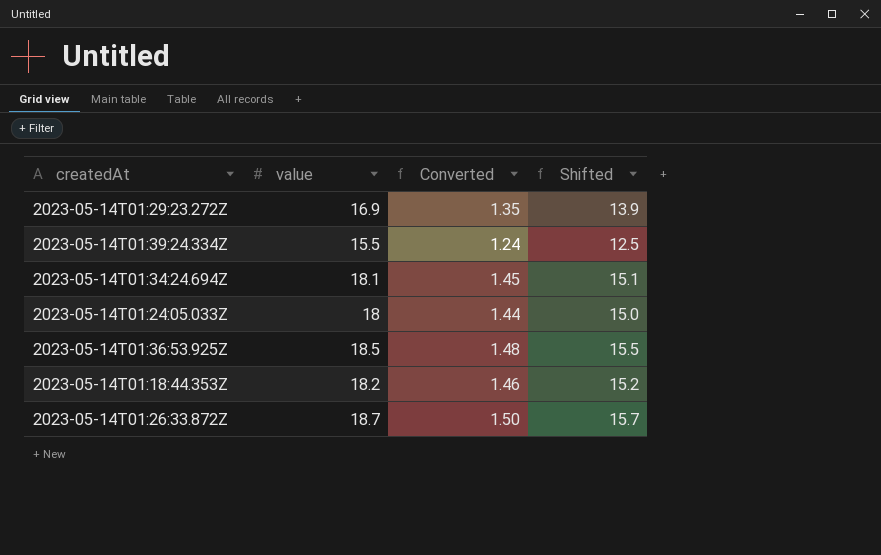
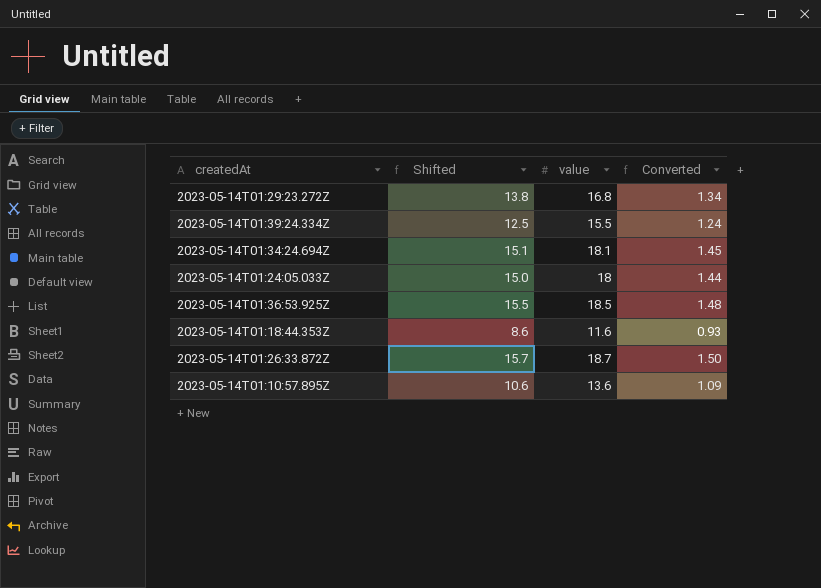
column Shifted | position: 4 -> 2
2023-05-14T01:29:23.272Z | Shifted: 13.9 -> 13.8
2023-05-14T01:29:23.272Z | value: 16.9 -> 16.8
2023-05-14T01:29:23.272Z | Converted: 1.35 -> 1.34
2023-05-14T01:18:44.353Z | Shifted: 15.2 -> 8.6
2023-05-14T01:18:44.353Z | value: 18.2 -> 11.6
2023-05-14T01:18:44.353Z | Converted: 1.46 -> 0.93
row 2023-05-14T01:10:57.895Z: none -> 10.6 | 13.6 | 1.09

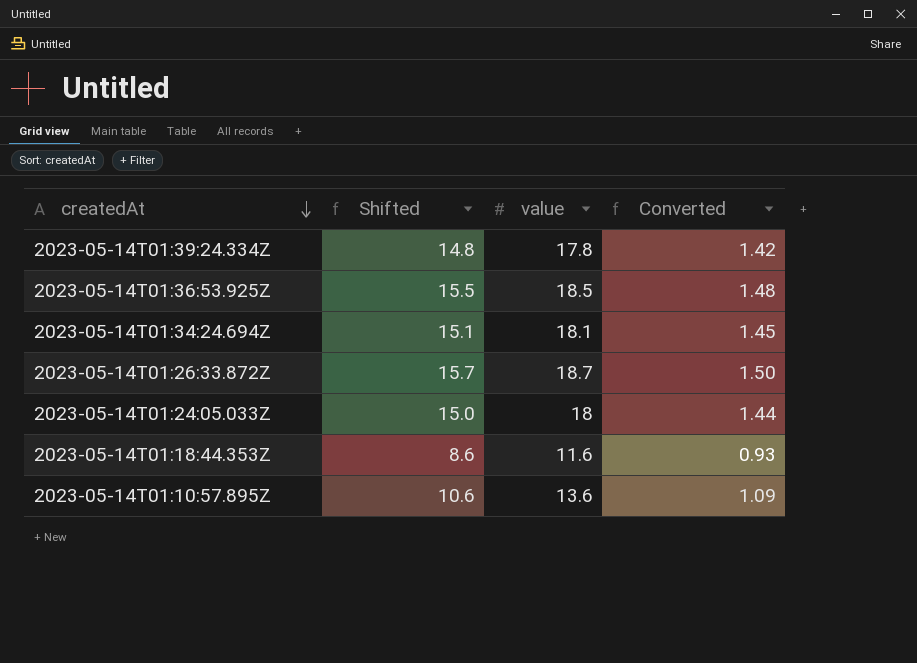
row order: none -> createdAt descending
row 2023-05-14T01:29:23.272Z: 13.8 | 16.8 | 1.34 -> none
2023-05-14T01:39:24.334Z | Shifted: 12.5 -> 14.8
2023-05-14T01:39:24.334Z | value: 15.5 -> 17.8
2023-05-14T01:39:24.334Z | Converted: 1.24 -> 1.42

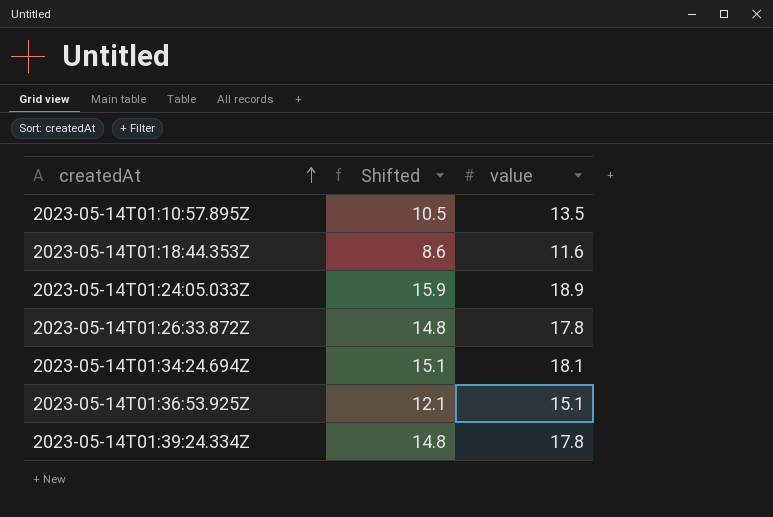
row order: createdAt descending -> createdAt ascending
column Converted | formula: [value] * 0.08 -> none
2023-05-14T01:10:57.895Z | Shifted: 10.6 -> 10.5
2023-05-14T01:10:57.895Z | value: 13.6 -> 13.5
2023-05-14T01:24:05.033Z | Shifted: 15.0 -> 15.9
2023-05-14T01:24:05.033Z | value: 18 -> 18.9
2023-05-14T01:26:33.872Z | Shifted: 15.7 -> 14.8
2023-05-14T01:26:33.872Z | value: 18.7 -> 17.8
2023-05-14T01:36:53.925Z | Shifted: 15.5 -> 12.1
2023-05-14T01:36:53.925Z | value: 18.5 -> 15.1

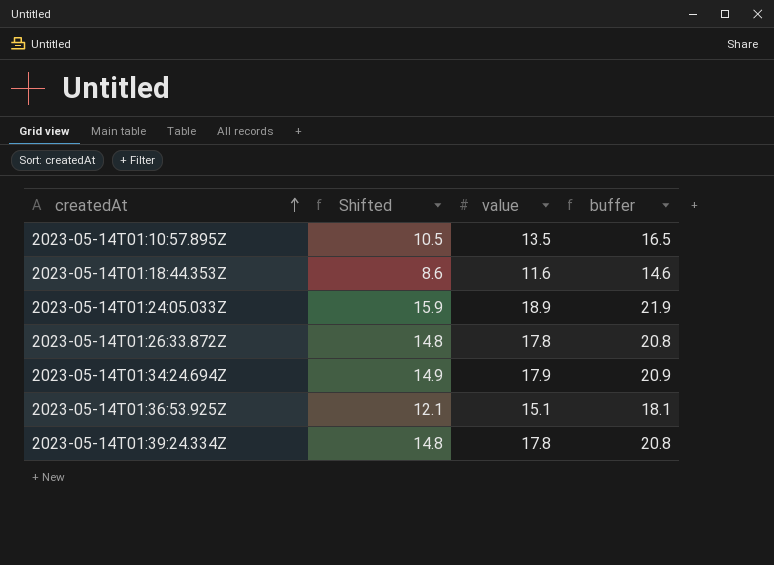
column buffer | formula: none -> [value] + 3
2023-05-14T01:34:24.694Z | Shifted: 15.1 -> 14.9
2023-05-14T01:34:24.694Z | value: 18.1 -> 17.9

